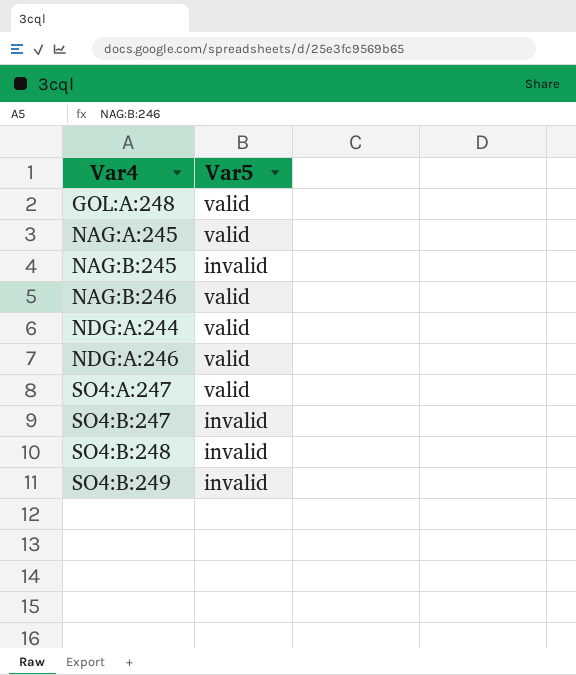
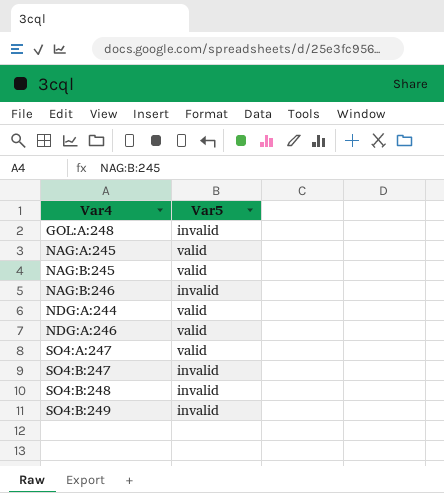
GOL:A:248 | Var5: valid -> invalid
NAG:B:245 | Var5: invalid -> valid
NAG:B:246 | Var5: valid -> invalid

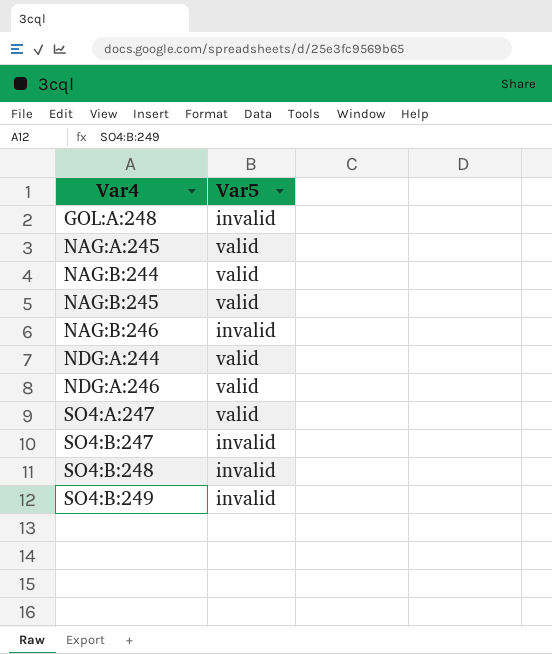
row NAG:B:244: none -> valid

